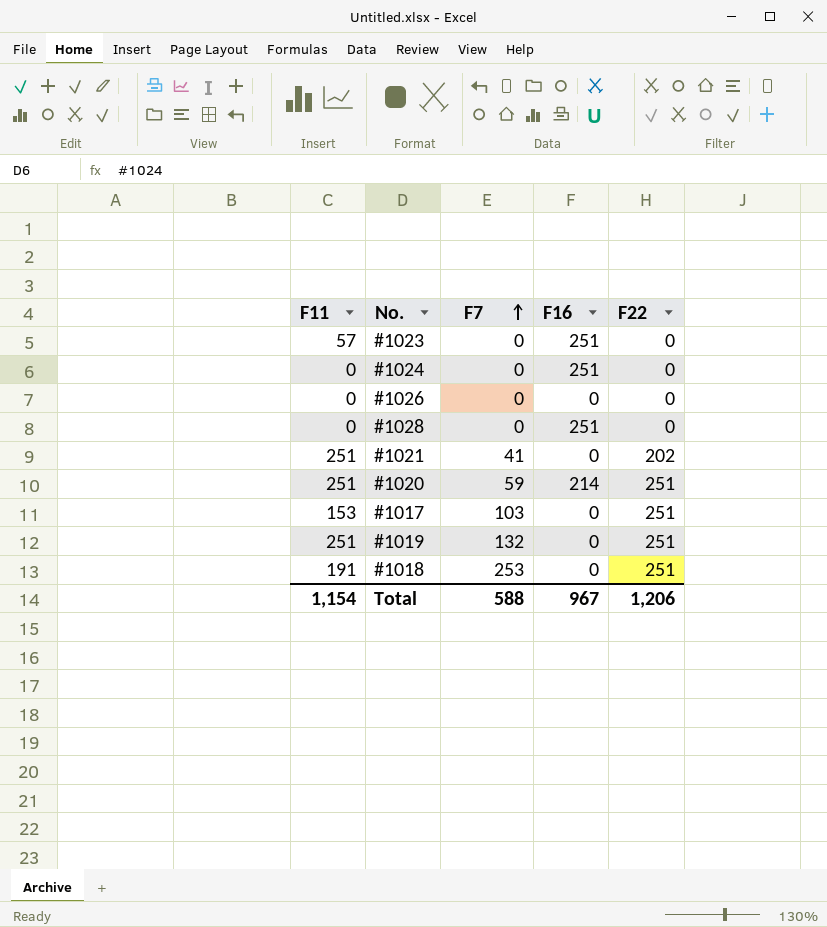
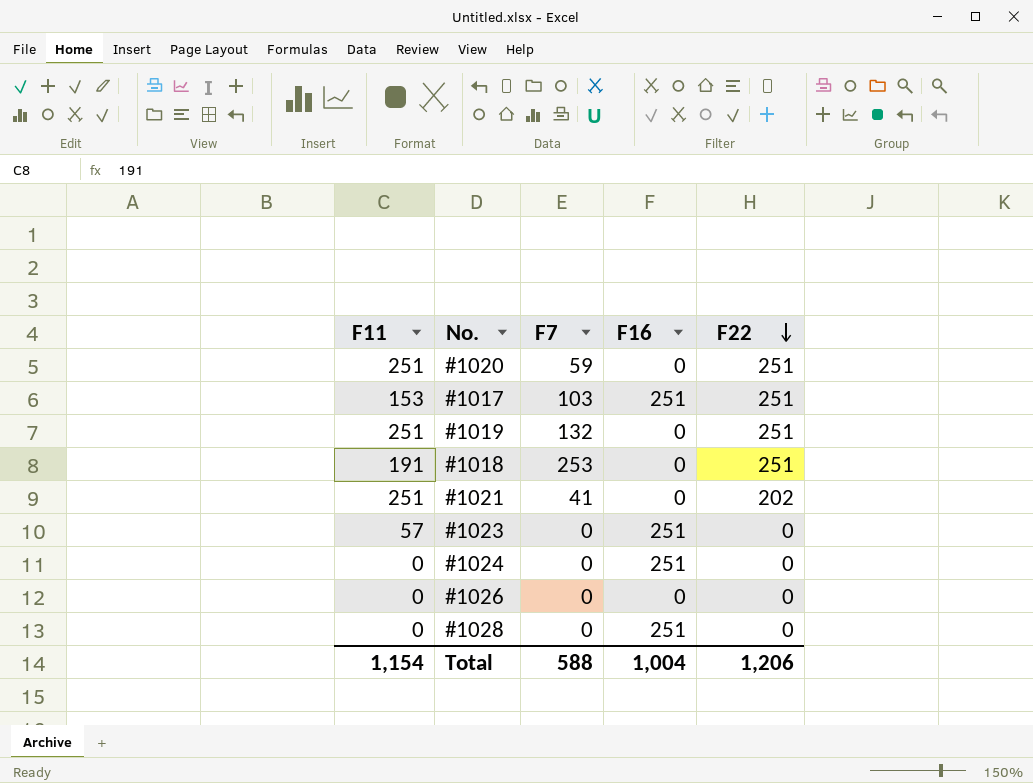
row order: F7 ascending -> F22 descending
#1020 | F16: 214 -> 0
#1017 | F16: 0 -> 251
Total | F16: 967 -> 1,004

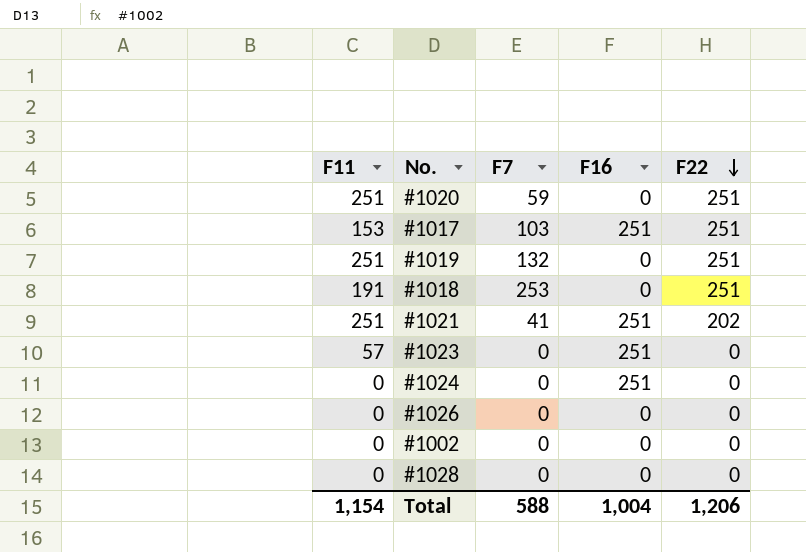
#1021 | F16: 0 -> 251
row #1002: none -> 0 | 0 | 0 | 0
#1028 | F16: 251 -> 0

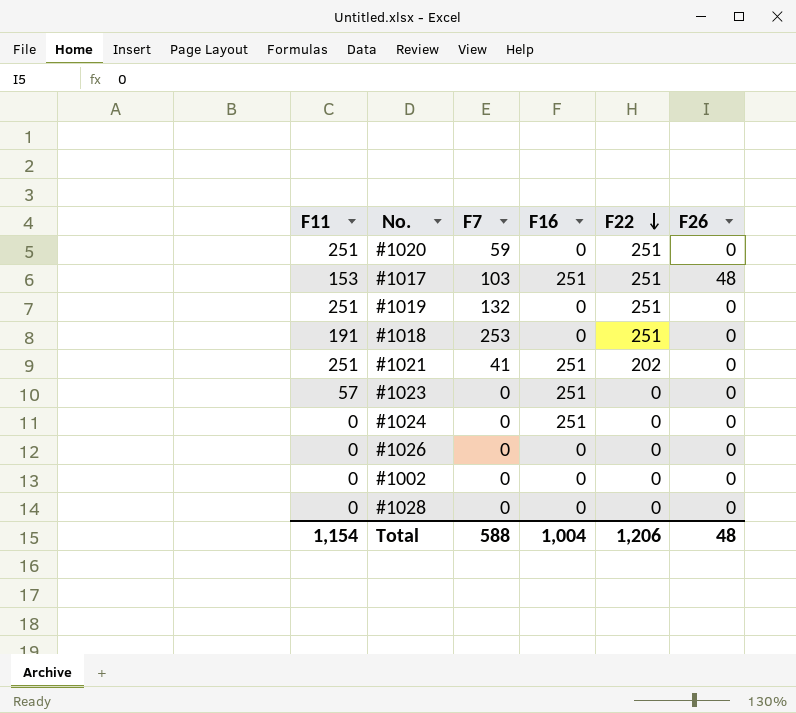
column F26 | position: none -> 6

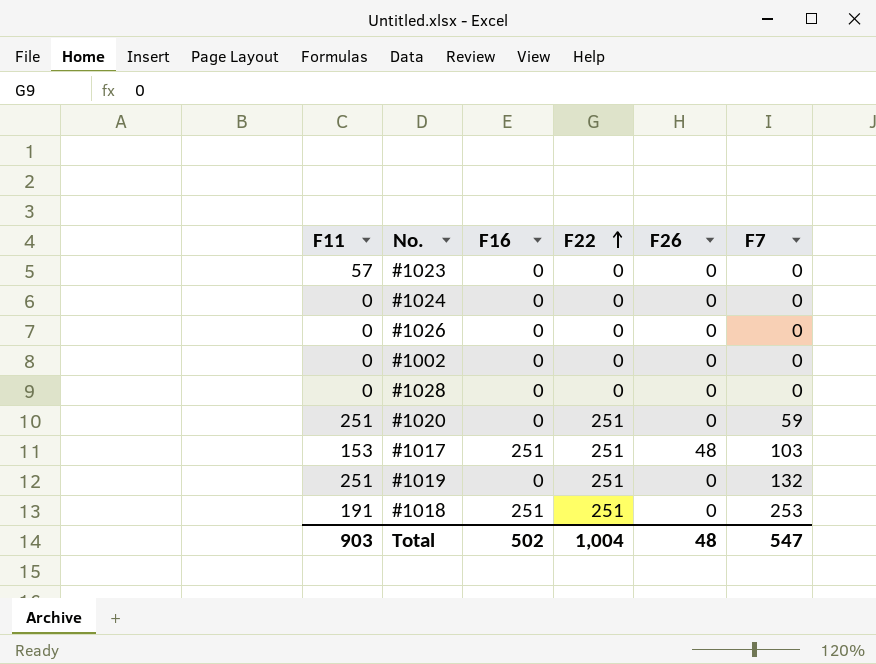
row order: F22 descending -> F22 ascending
column F7 | position: 3 -> 6
row #1021: 251 | 41 | 251 | 202 | 0 -> none
#1023 | F16: 251 -> 0
#1024 | F16: 251 -> 0
#1018 | F16: 0 -> 251
Total | F11: 1,154 -> 903
Total | F16: 1,004 -> 502
Total | F22: 1,206 -> 1,004
Total | F7: 588 -> 547

